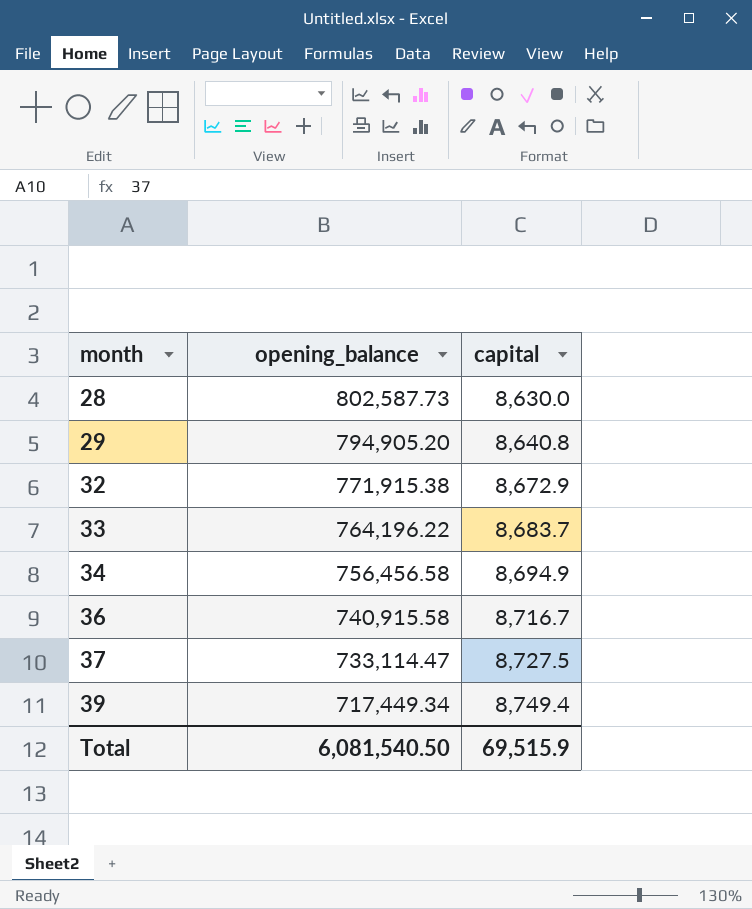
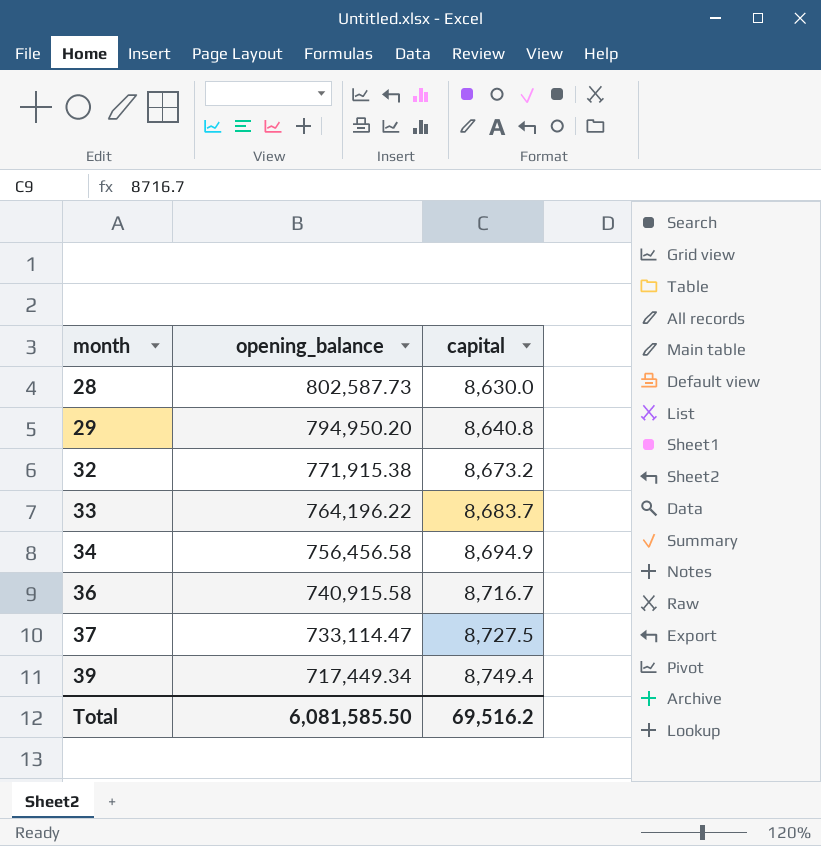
29 | opening_balance: 794,905.20 -> 794,950.20
32 | capital: 8,672.9 -> 8,673.2
Total | opening_balance: 6,081,540.50 -> 6,081,585.50
Total | capital: 69,515.9 -> 69,516.2

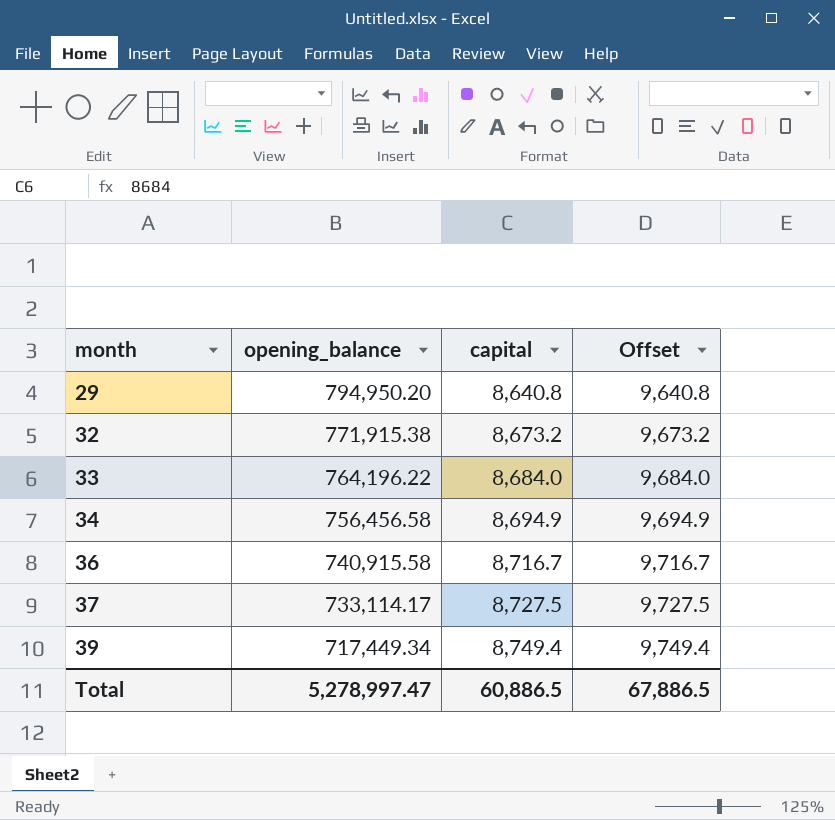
column Offset | formula: none -> [capital] + 1000
row 28: 802,587.73 | 8,630.0 -> none
33 | capital: 8,683.7 -> 8,684.0
37 | opening_balance: 733,114.47 -> 733,114.17
Total | opening_balance: 6,081,585.50 -> 5,278,997.47
Total | capital: 69,516.2 -> 60,886.5

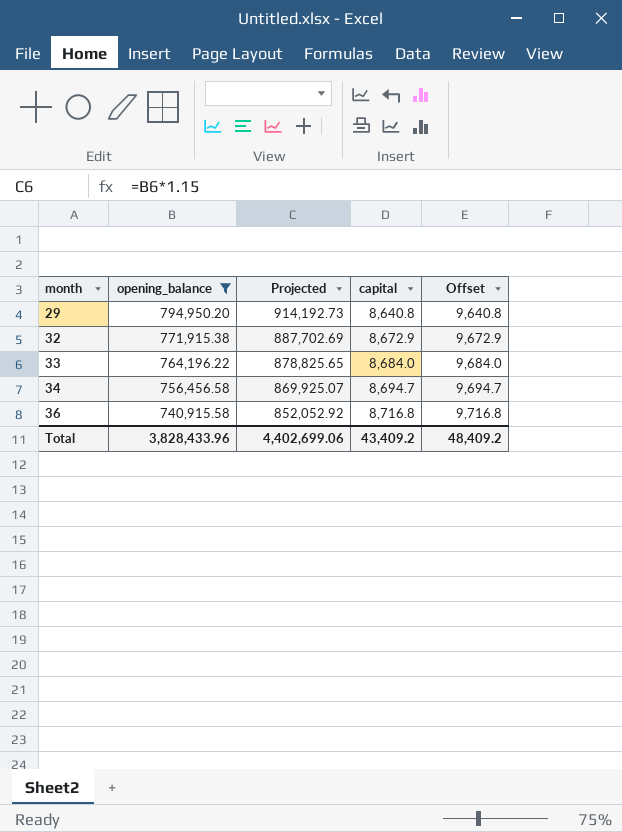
filter: none -> opening_balance >= 740,915.58
column Projected | formula: none -> [opening_balance] * 1.15
32 | capital: 8,673.2 -> 8,672.9
32 | Offset: 9,673.2 -> 9,672.9
34 | capital: 8,694.9 -> 8,694.7
34 | Offset: 9,694.9 -> 9,694.7
36 | capital: 8,716.7 -> 8,716.8
36 | Offset: 9,716.7 -> 9,716.8
Total | opening_balance: 5,278,997.47 -> 3,828,433.96
Total | capital: 60,886.5 -> 43,409.2
Total | Offset: 67,886.5 -> 48,409.2

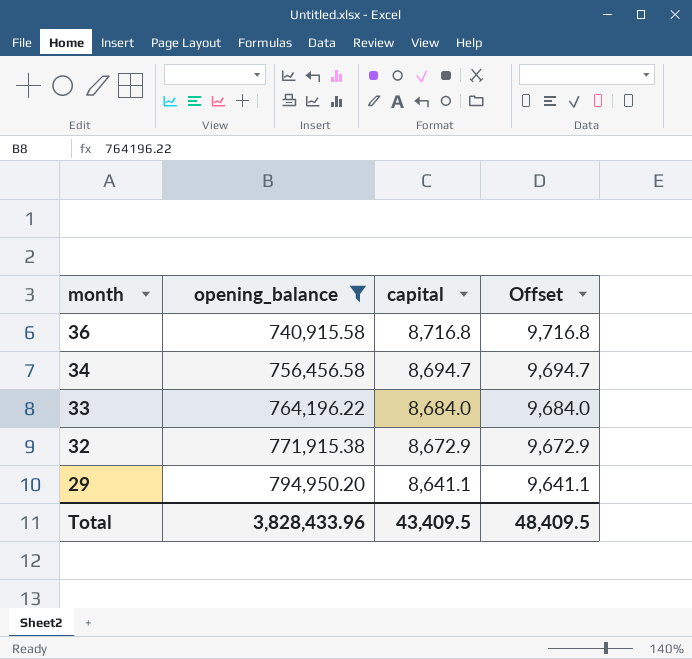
row order: month ascending -> month descending
column Projected | formula: [opening_balance] * 1.15 -> none
29 | capital: 8,640.8 -> 8,641.1
29 | Offset: 9,640.8 -> 9,641.1
Total | capital: 43,409.2 -> 43,409.5
Total | Offset: 48,409.2 -> 48,409.5

